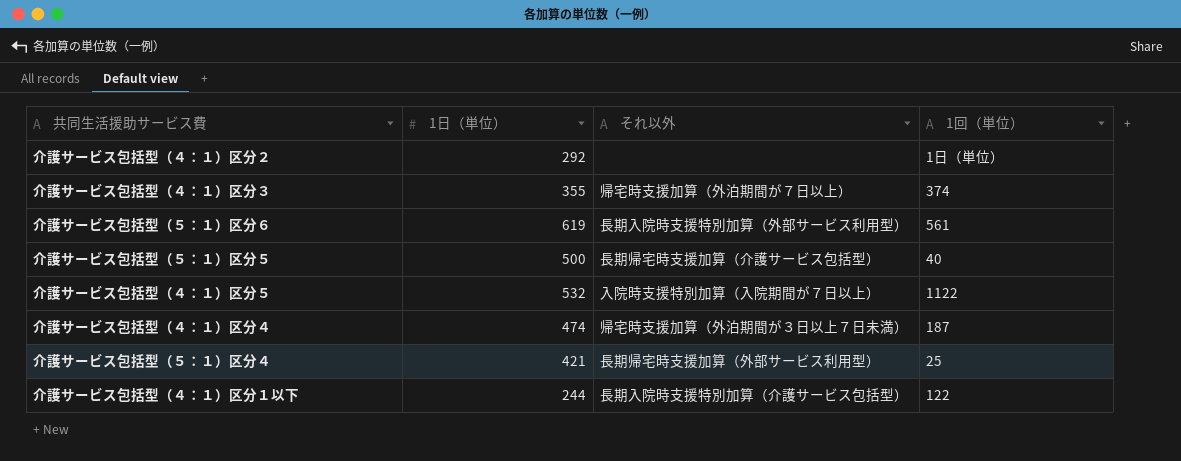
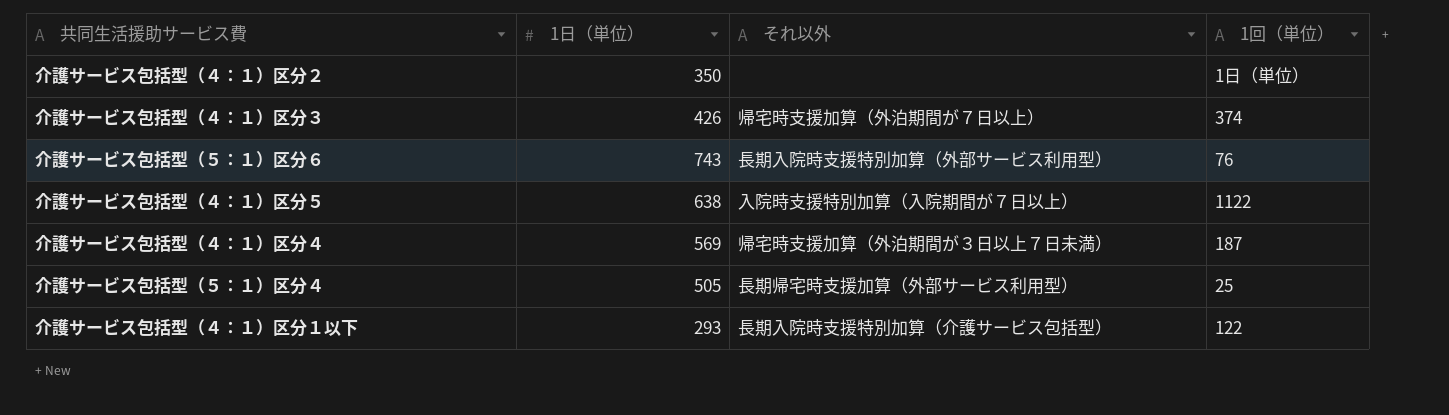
row 介護サービス包括型（５：１）区分５: 500 | 長期帰宅時支援加算（介護サービス包括型） | 40 -> none
介護サービス包括型（４：１）区分２ | 1日（単位）: 292 -> 350
介護サービス包括型（４：１）区分３ | 1日（単位）: 355 -> 426
介護サービス包括型（５：１）区分６ | 1日（単位）: 619 -> 743
介護サービス包括型（５：１）区分６ | 1回（単位）: 561 -> 76
介護サービス包括型（４：１）区分５ | 1日（単位）: 532 -> 638
介護サービス包括型（４：１）区分４ | 1日（単位）: 474 -> 569
介護サービス包括型（５：１）区分４ | 1日（単位）: 421 -> 505
介護サービス包括型（４：１）区分１以下 | 1日（単位）: 244 -> 293

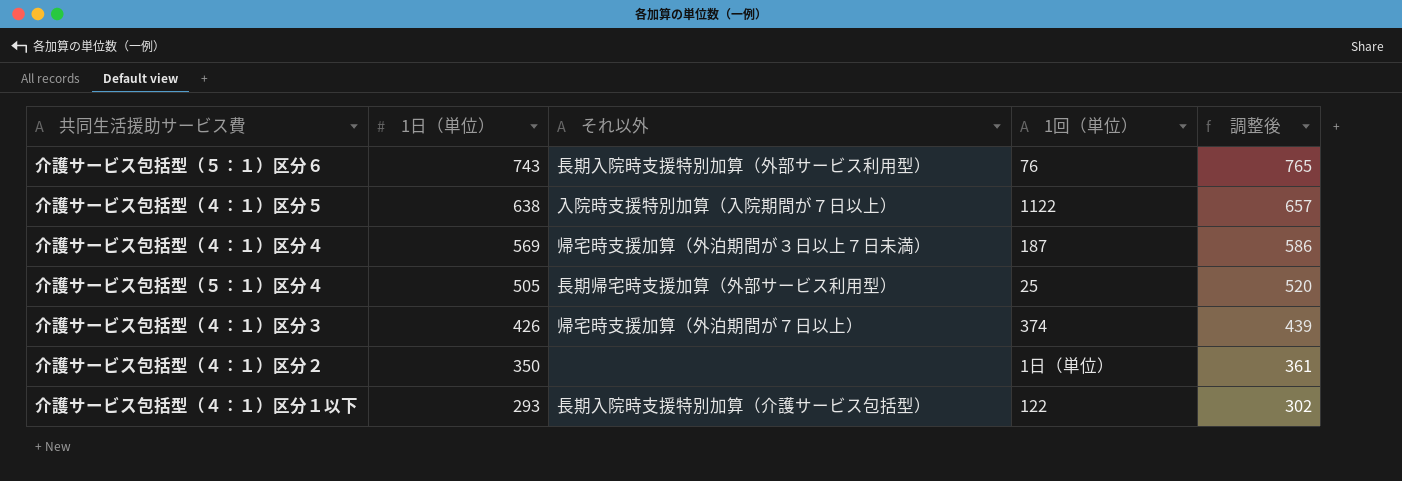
row order: none -> 1日（単位） descending
column 調整後 | formula: none -> [1日（単位）] * 1.03

